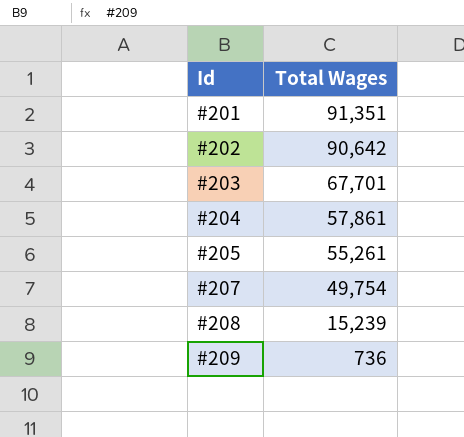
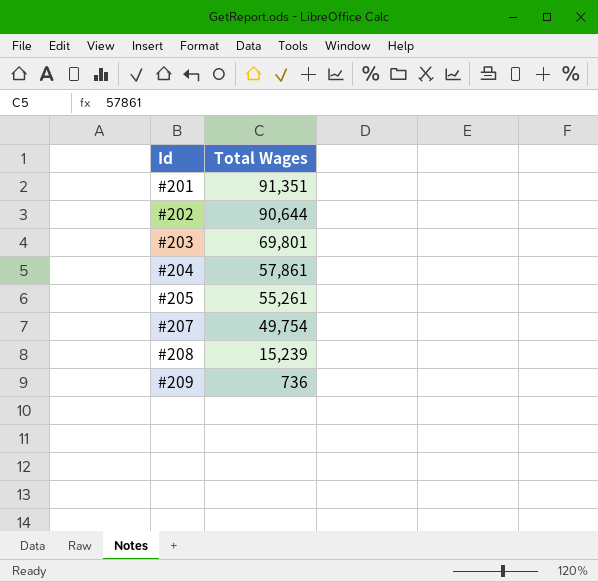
#202 | Total Wages: 90,642 -> 90,644
#203 | Total Wages: 67,701 -> 69,801

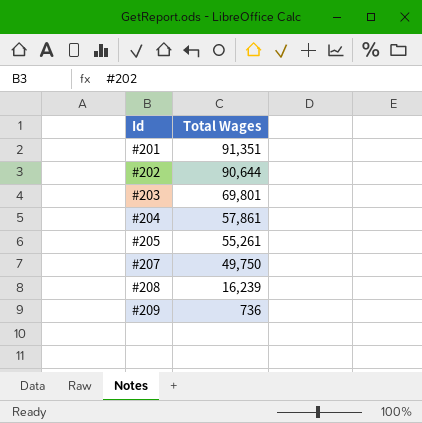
#207 | Total Wages: 49,754 -> 49,750
#208 | Total Wages: 15,239 -> 16,239

